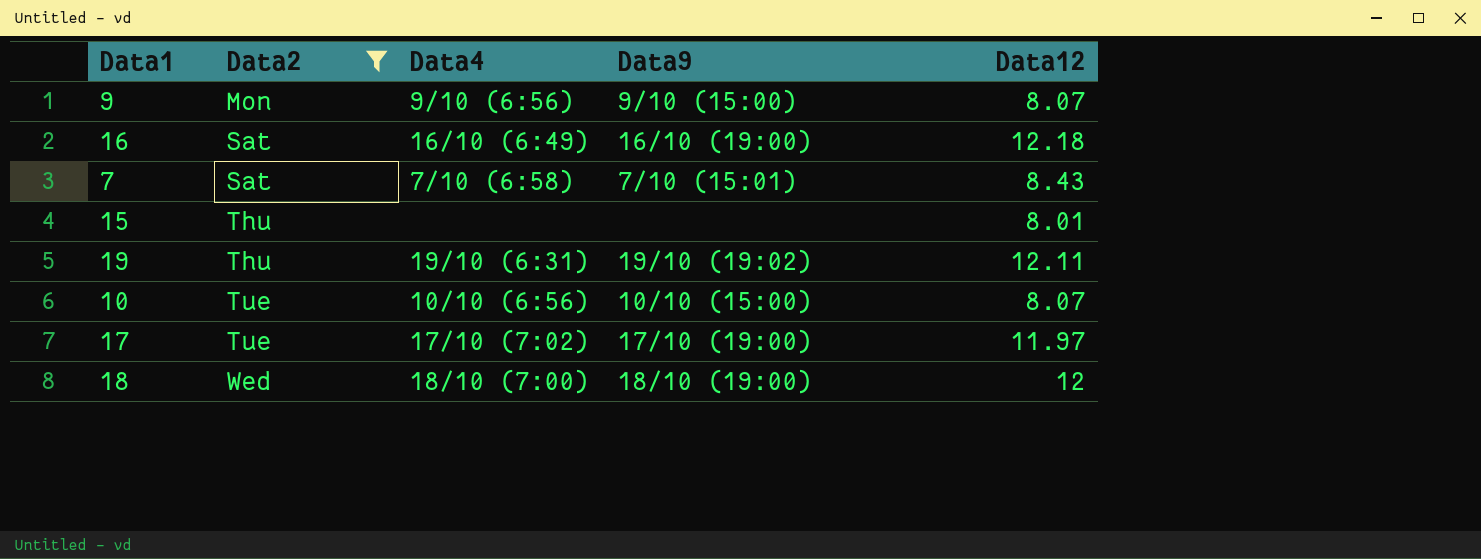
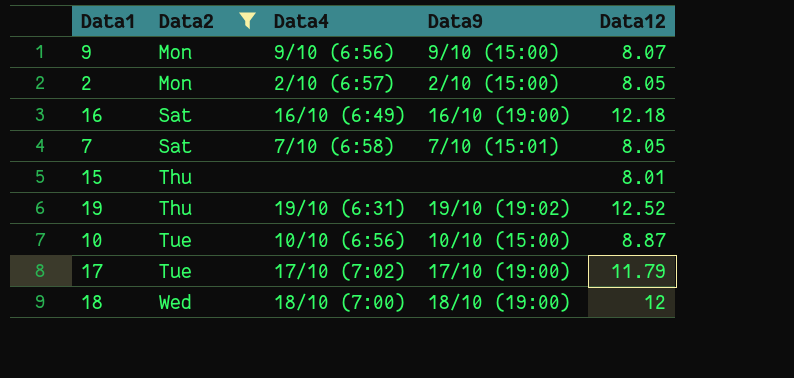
row 2: none -> Mon | 2/10 (6:57) | 2/10 (15:00) | 8.05
7 | Data12: 8.43 -> 8.05
19 | Data12: 12.11 -> 12.52
10 | Data12: 8.07 -> 8.87
17 | Data12: 11.97 -> 11.79

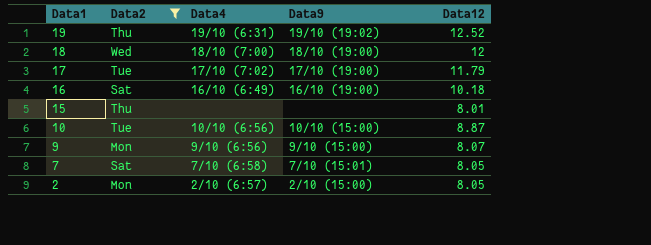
row order: Data2 ascending -> Data1 descending
16 | Data12: 12.18 -> 10.18

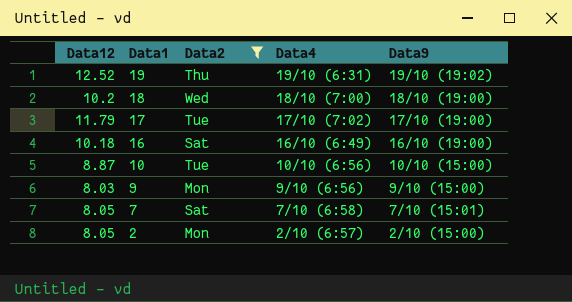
column Data12 | position: 5 -> 1
row 15: Thu | none | none | 8.01 -> none
18 | Data12: 12 -> 10.2
9 | Data12: 8.07 -> 8.03

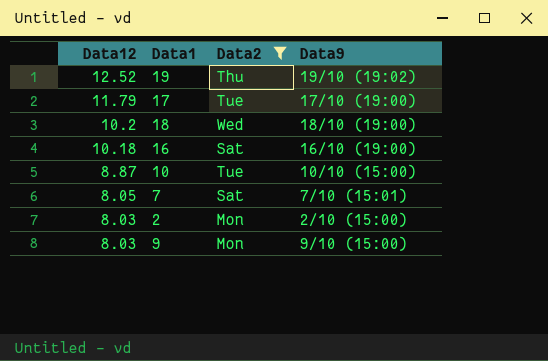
row order: Data1 descending -> Data12 descending
column Data4 | position: 4 -> none
2 | Data12: 8.05 -> 8.03

